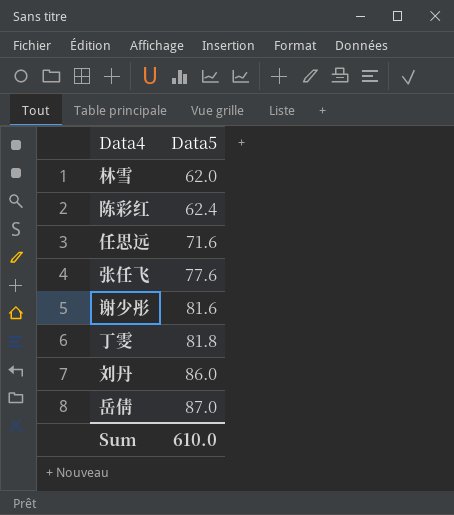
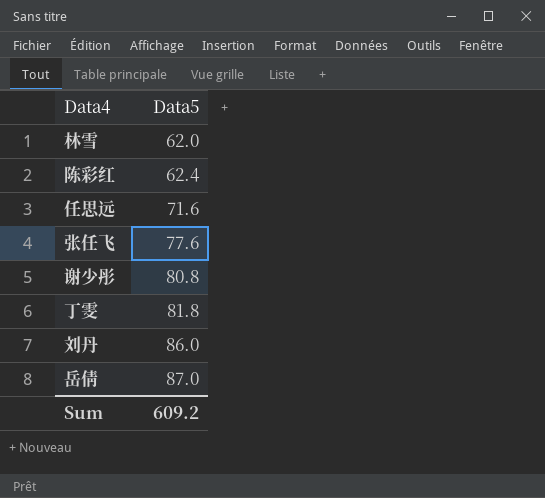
谢少彤 | Data5: 81.6 -> 80.8
Sum | Data5: 610.0 -> 609.2

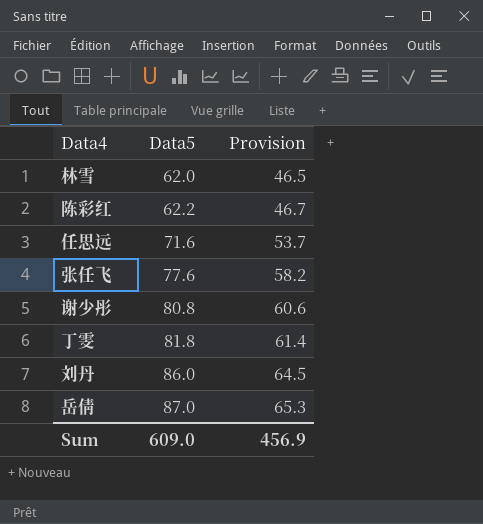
column Provision | formula: none -> [Data5] * 0.75
陈彩红 | Data5: 62.4 -> 62.2
Sum | Data5: 609.2 -> 609.0

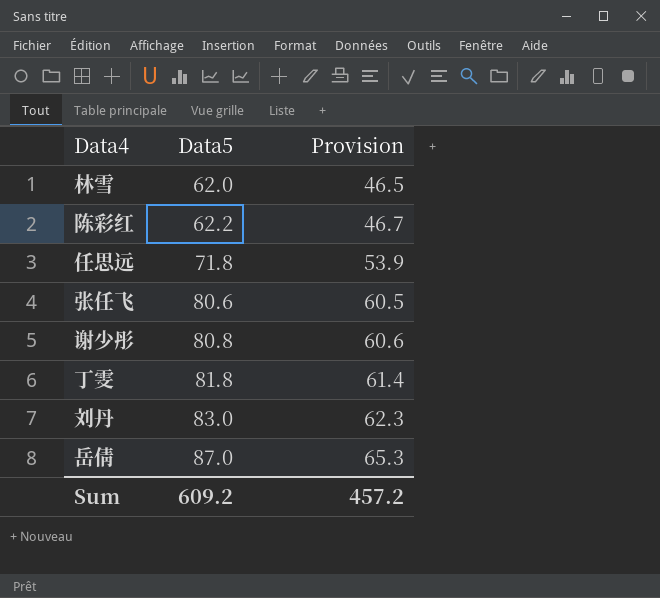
任思远 | Data5: 71.6 -> 71.8
任思远 | Provision: 53.7 -> 53.9
张任飞 | Data5: 77.6 -> 80.6
张任飞 | Provision: 58.2 -> 60.5
刘丹 | Data5: 86.0 -> 83.0
刘丹 | Provision: 64.5 -> 62.3
Sum | Data5: 609.0 -> 609.2
Sum | Provision: 456.9 -> 457.2

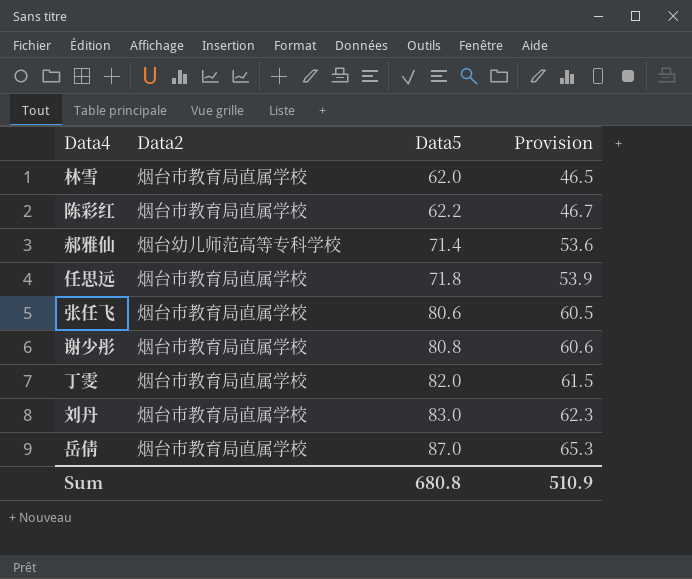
column Data2 | position: none -> 2
row 郝雅仙: none -> 烟台幼儿师范高等专科学校 | 71.4 | 53.6
丁雯 | Data5: 81.8 -> 82.0
丁雯 | Provision: 61.4 -> 61.5
Sum | Data5: 609.2 -> 680.8
Sum | Provision: 457.2 -> 510.9

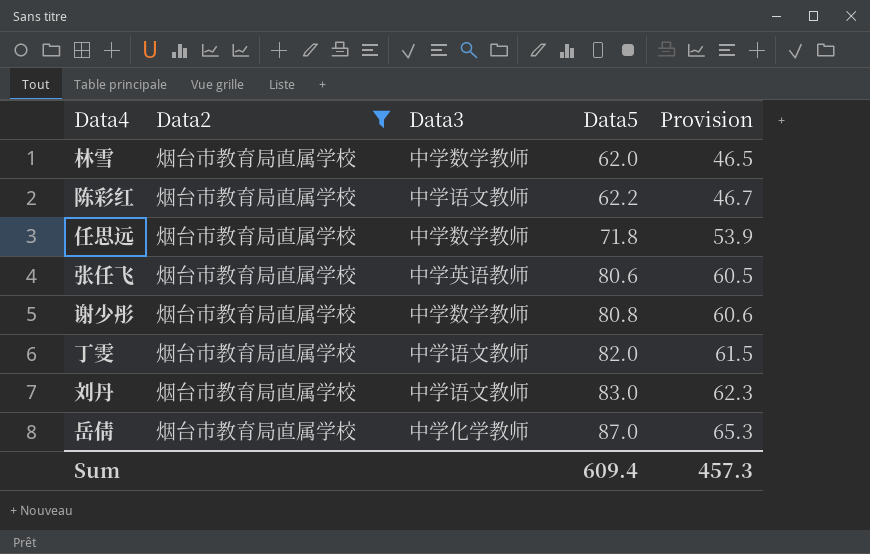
filter: none -> Data2 = 烟台市教育局直属学校
column Data3 | position: none -> 3
Sum | Data5: 680.8 -> 609.4
Sum | Provision: 510.9 -> 457.3

